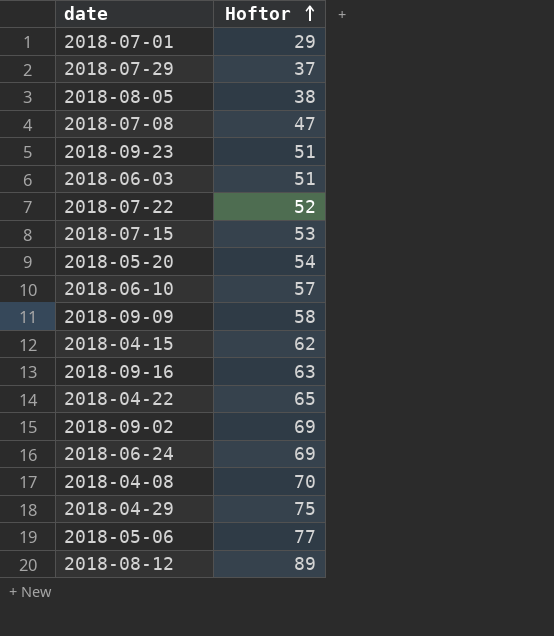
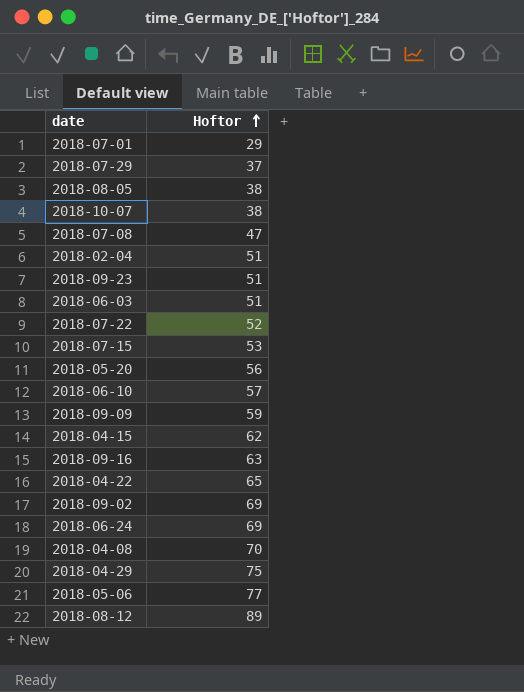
row 2018-10-07: none -> 38
row 2018-02-04: none -> 51
2018-05-20 | Hoftor: 54 -> 56
2018-09-09 | Hoftor: 58 -> 59

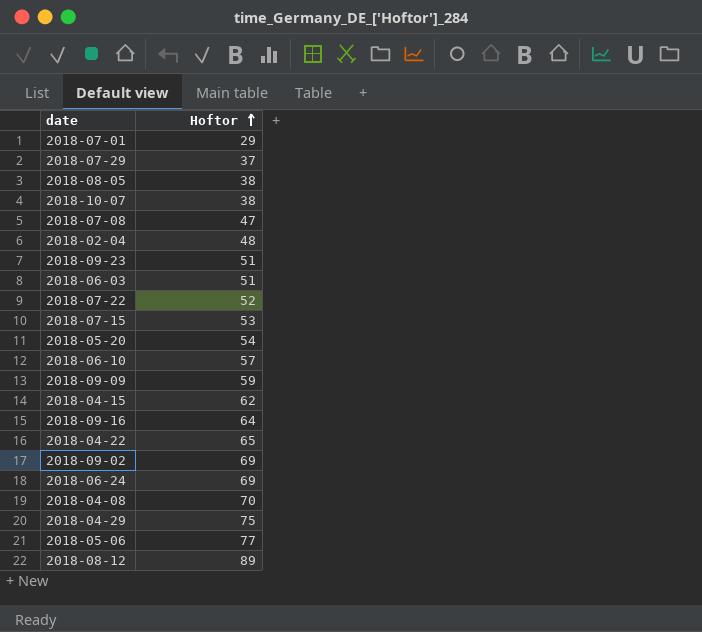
2018-02-04 | Hoftor: 51 -> 48
2018-05-20 | Hoftor: 56 -> 54
2018-09-16 | Hoftor: 63 -> 64

